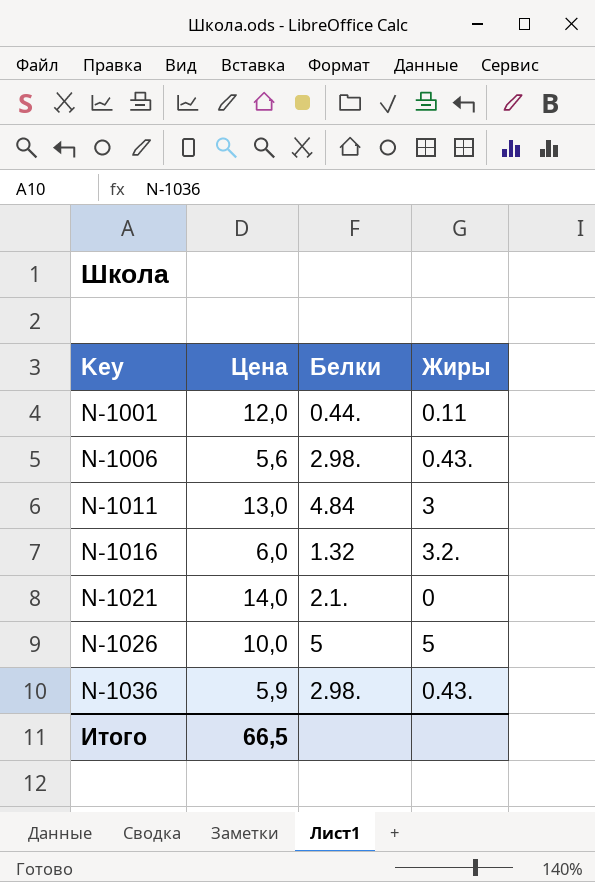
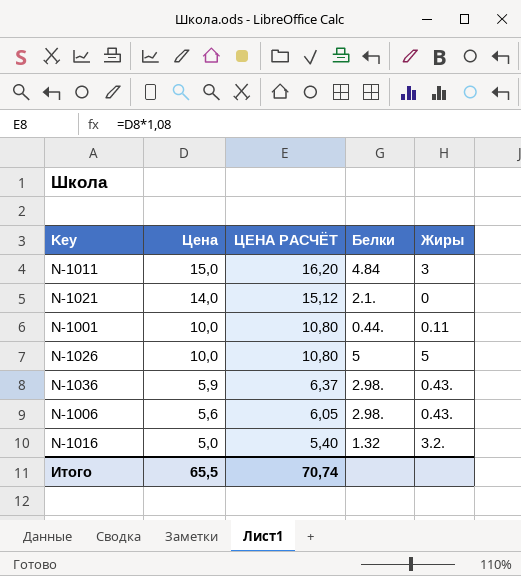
row order: Key ascending -> Цена descending
column ЦЕНА РАСЧЁТ | formula: none -> [Цена] * 1,08
N-1011 | Цена: 13,0 -> 15,0
N-1001 | Цена: 12,0 -> 10,0
N-1016 | Цена: 6,0 -> 5,0
Итого | Цена: 66,5 -> 65,5

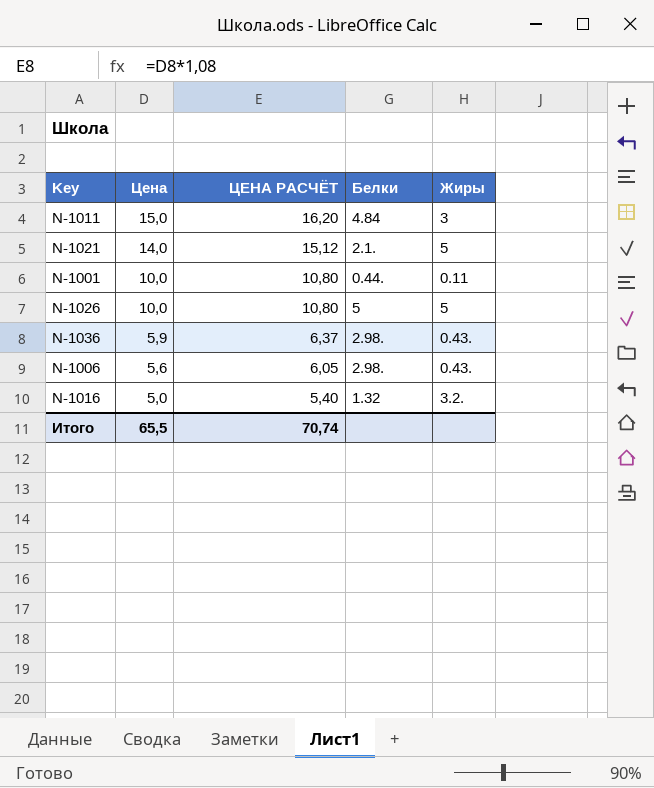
N-1021 | Жиры: 0 -> 5

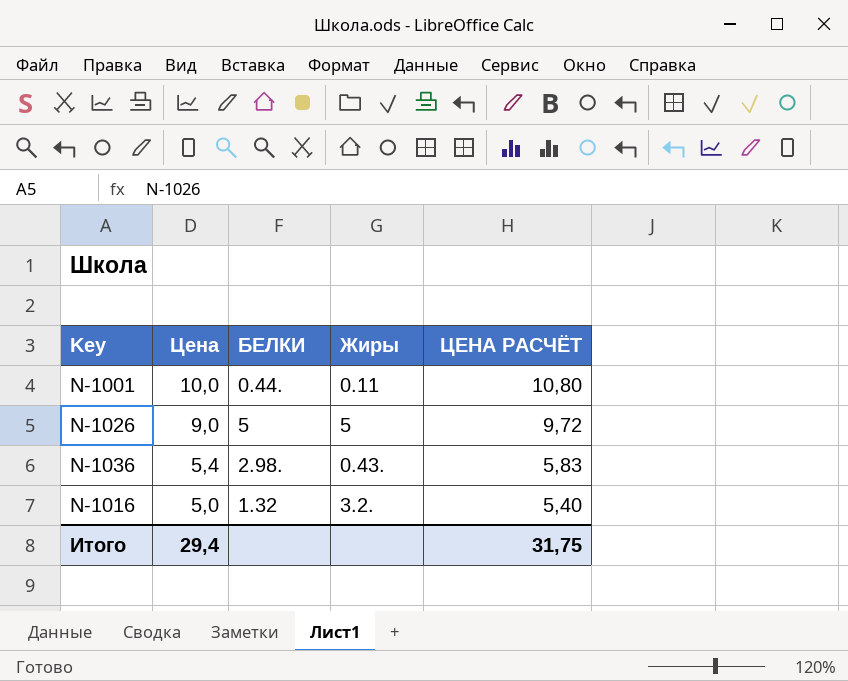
column name: Белки -> БЕЛКИ
column ЦЕНА РАСЧЁТ | position: 3 -> 5
row N-1011: 15,0 | 16,20 | 4.84 | 3 -> none
row N-1021: 14,0 | 15,12 | 2.1. | 5 -> none
row N-1006: 5,6 | 6,05 | 2.98. | 0.43. -> none
N-1026 | Цена: 10,0 -> 9,0
N-1026 | ЦЕНА РАСЧЁТ: 10,80 -> 9,72
N-1036 | Цена: 5,9 -> 5,4
N-1036 | ЦЕНА РАСЧЁТ: 6,37 -> 5,83
Итого | Цена: 65,5 -> 29,4
Итого | ЦЕНА РАСЧЁТ: 70,74 -> 31,75

